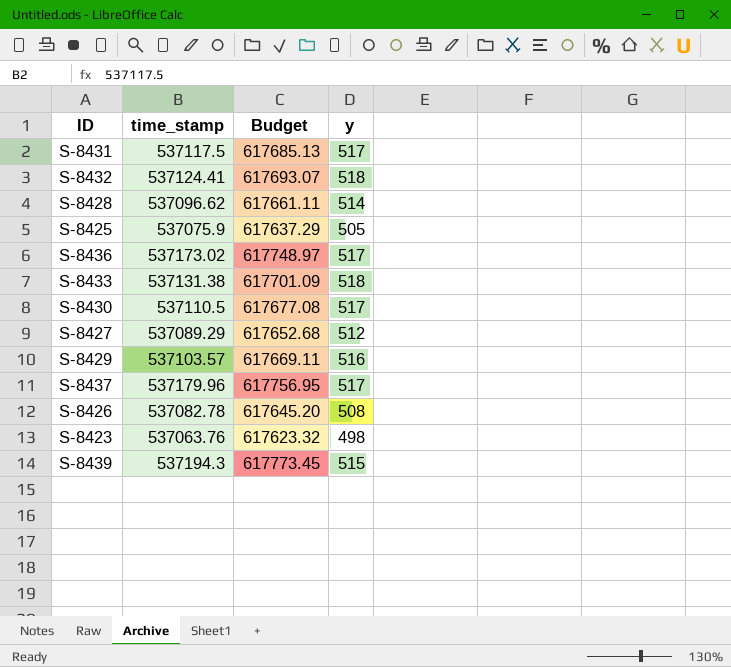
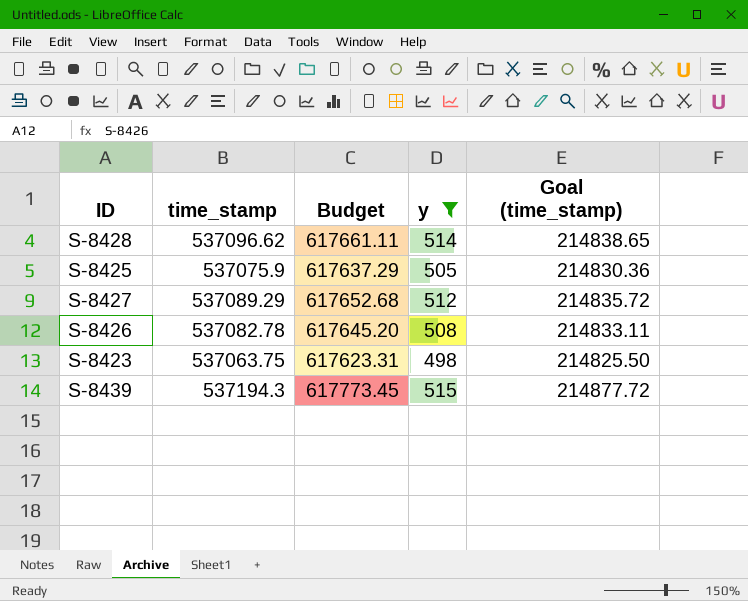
filter: none -> y <= 515
column Goal (time_stamp) | formula: none -> [time_stamp] * 0.4
S-8423 | time_stamp: 537063.76 -> 537063.75
S-8423 | Budget: 617623.32 -> 617623.31

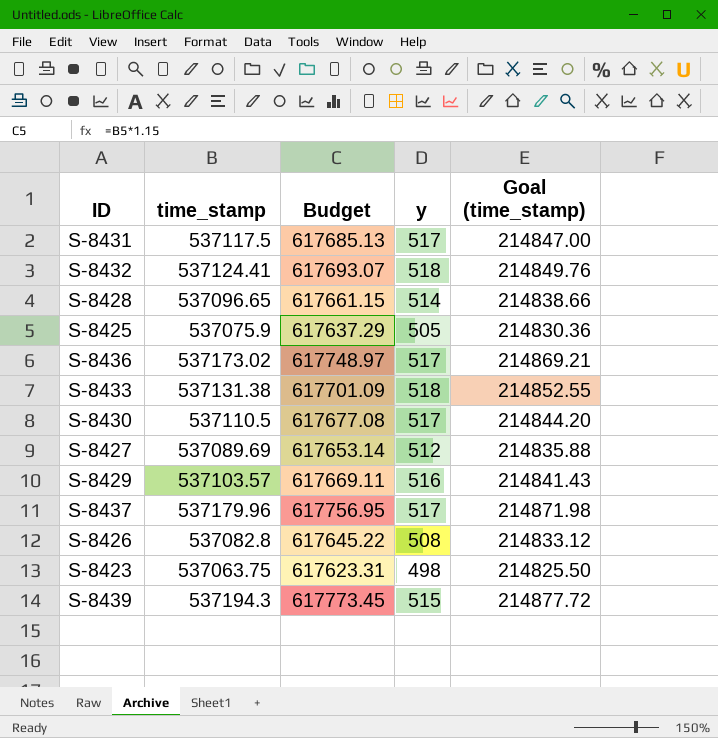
filter: y <= 515 -> none
S-8428 | time_stamp: 537096.62 -> 537096.65
S-8428 | Budget: 617661.11 -> 617661.15
S-8428 | Goal (time_stamp): 214838.65 -> 214838.66
S-8427 | time_stamp: 537089.29 -> 537089.69
S-8427 | Budget: 617652.68 -> 617653.14
S-8427 | Goal (time_stamp): 214835.72 -> 214835.88
S-8426 | time_stamp: 537082.78 -> 537082.8
S-8426 | Budget: 617645.20 -> 617645.22
S-8426 | Goal (time_stamp): 214833.11 -> 214833.12

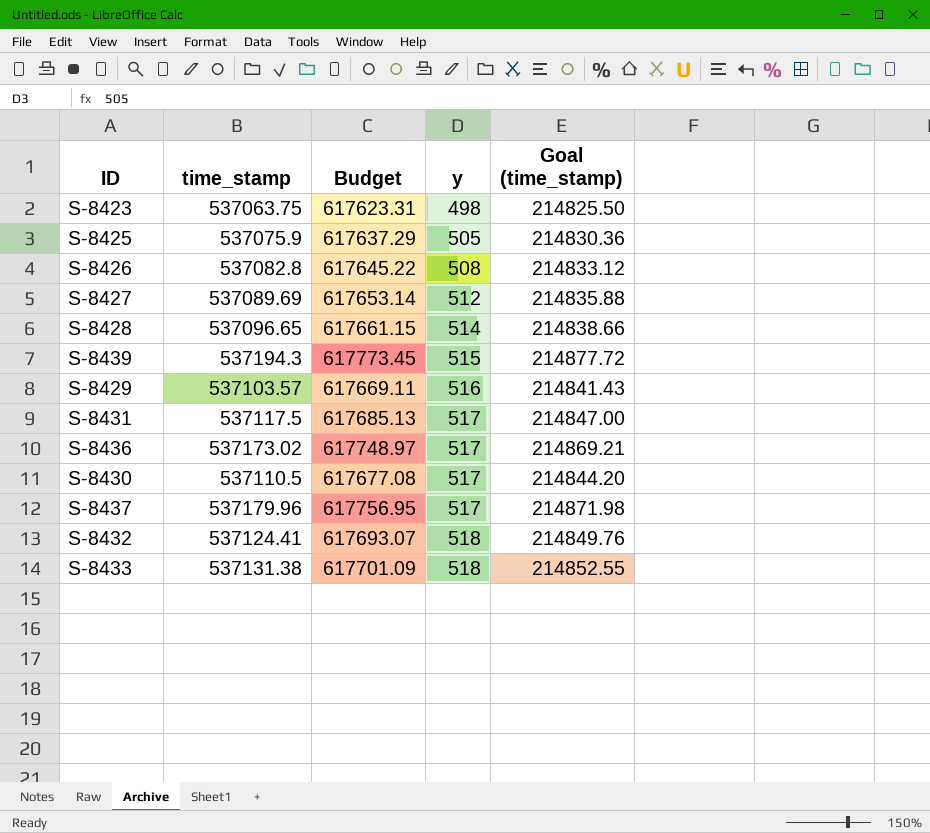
row order: none -> y ascending

